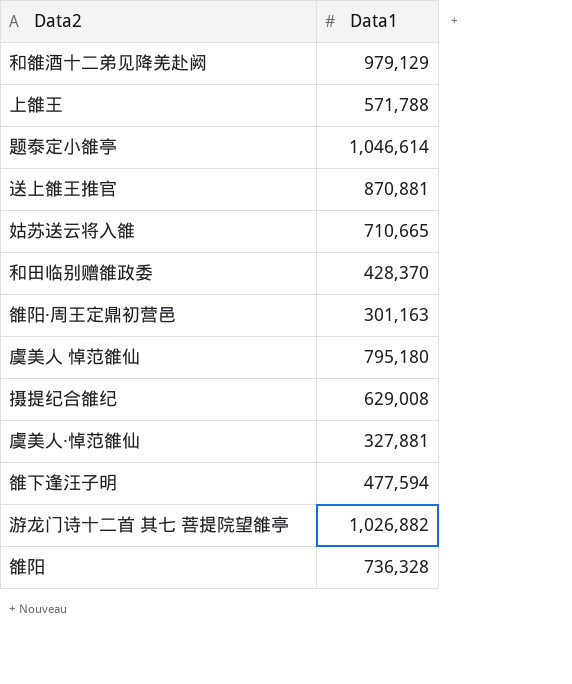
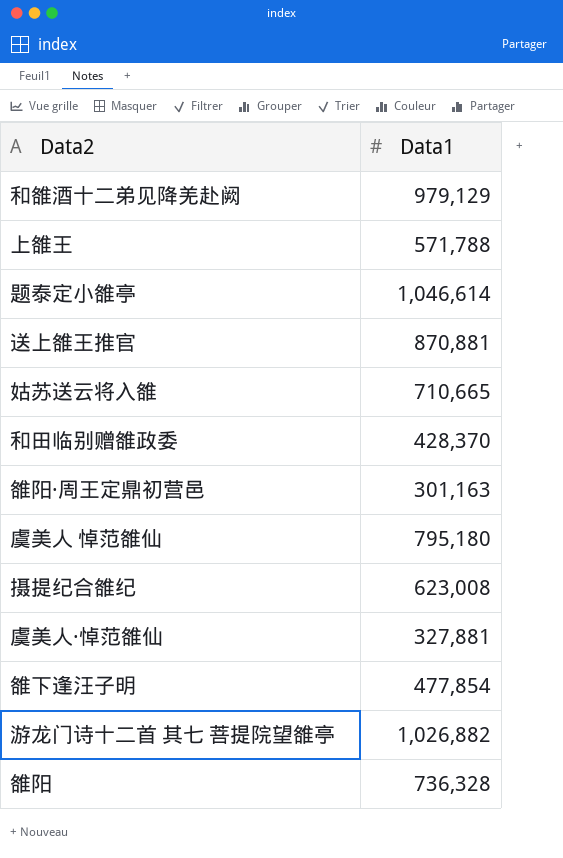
摄提纪合雒纪 | Data1: 629,008 -> 623,008
雒下逢汪子明 | Data1: 477,594 -> 477,854

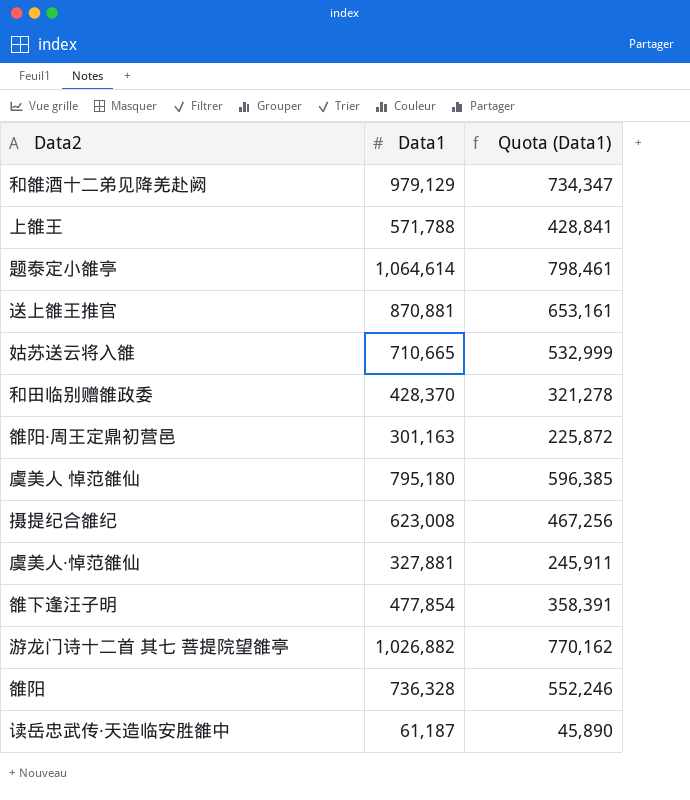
column Quota (Data1) | formula: none -> [Data1] * 0.75
题泰定小雒亭 | Data1: 1,046,614 -> 1,064,614
row 读岳忠武传·天造临安胜雒中: none -> 61,187 | 45,890

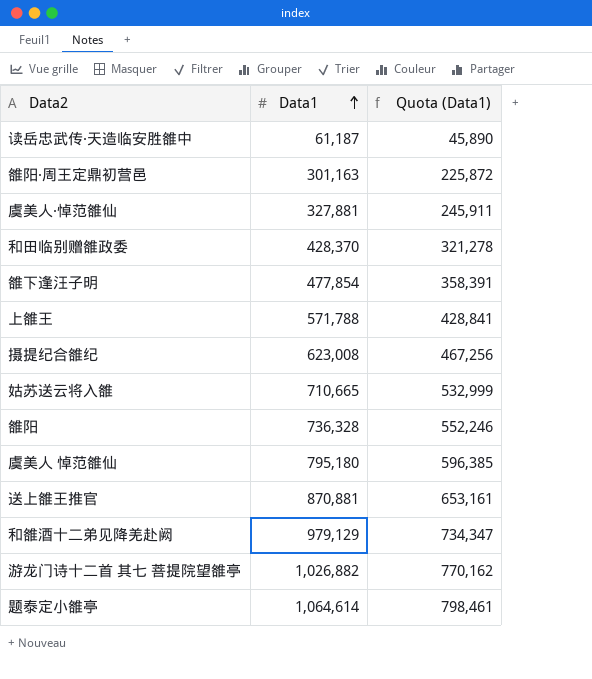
row order: none -> Data1 ascending

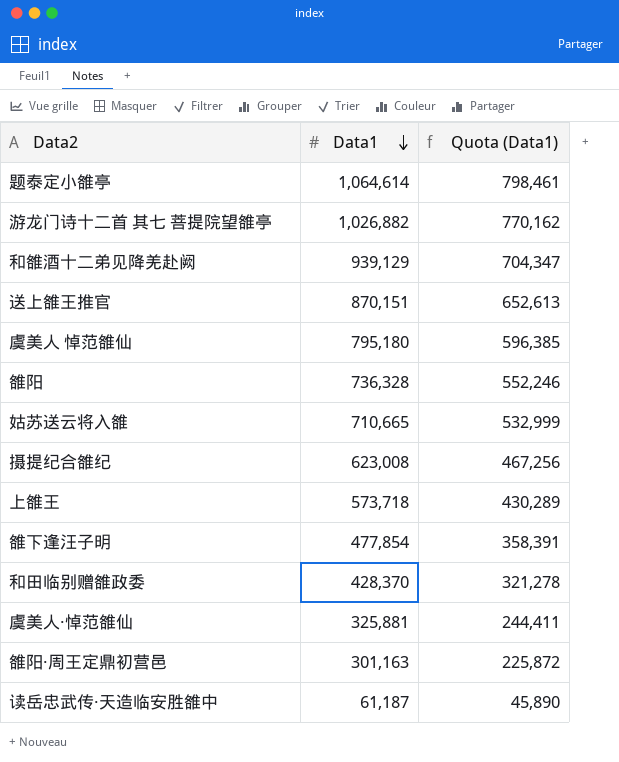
row order: Data1 ascending -> Data1 descending
和雒酒十二弟见降羌赴阙 | Data1: 979,129 -> 939,129
和雒酒十二弟见降羌赴阙 | Quota (Data1): 734,347 -> 704,347
送上雒王推官 | Data1: 870,881 -> 870,151
送上雒王推官 | Quota (Data1): 653,161 -> 652,613
上雒王 | Data1: 571,788 -> 573,718
上雒王 | Quota (Data1): 428,841 -> 430,289
虞美人·悼范雒仙 | Data1: 327,881 -> 325,881
虞美人·悼范雒仙 | Quota (Data1): 245,911 -> 244,411

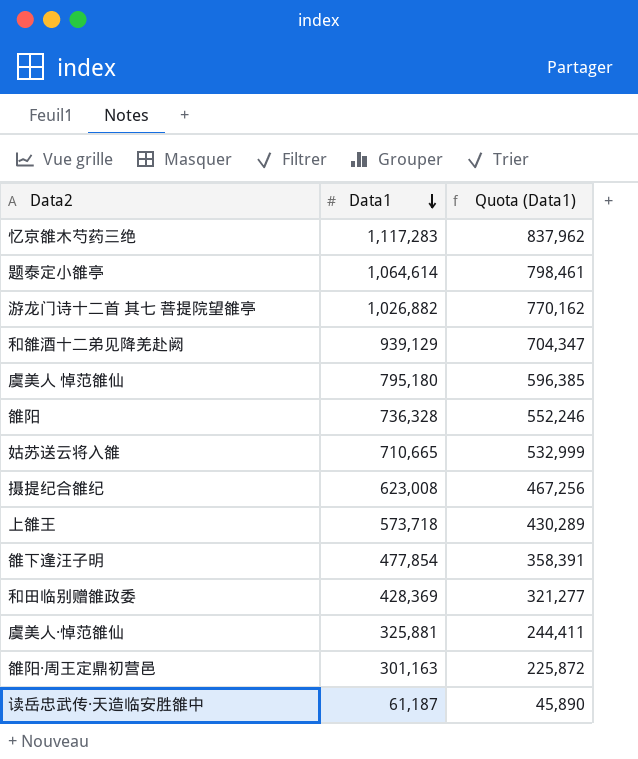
row 送上雒王推官: 870,151 | 652,613 -> none
row 忆京雒木芍药三绝: none -> 1,117,283 | 837,962
和田临别赠雒政委 | Data1: 428,370 -> 428,369
和田临别赠雒政委 | Quota (Data1): 321,278 -> 321,277

